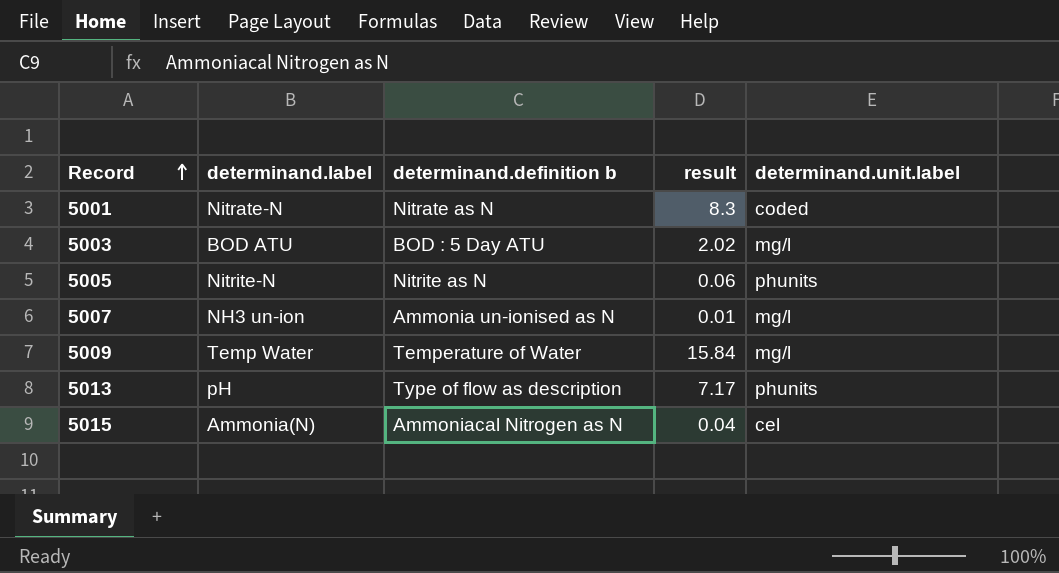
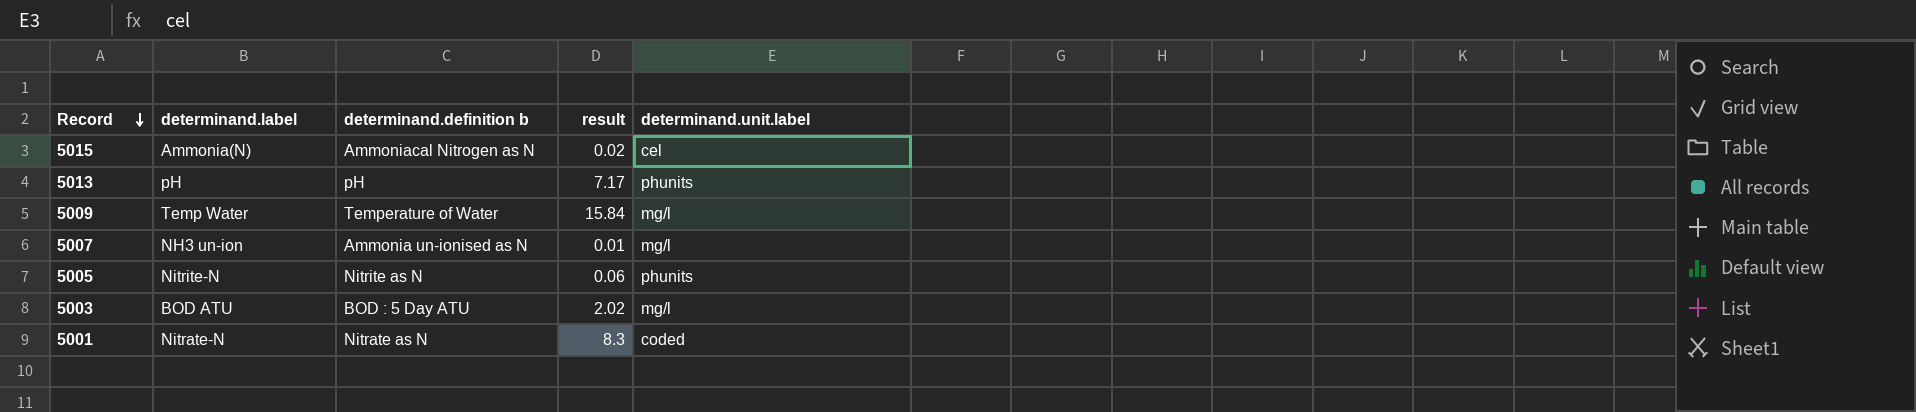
row order: Record ascending -> Record descending
5015 | result: 0.04 -> 0.02
5013 | determinand.definition b: Type of flow as description -> pH

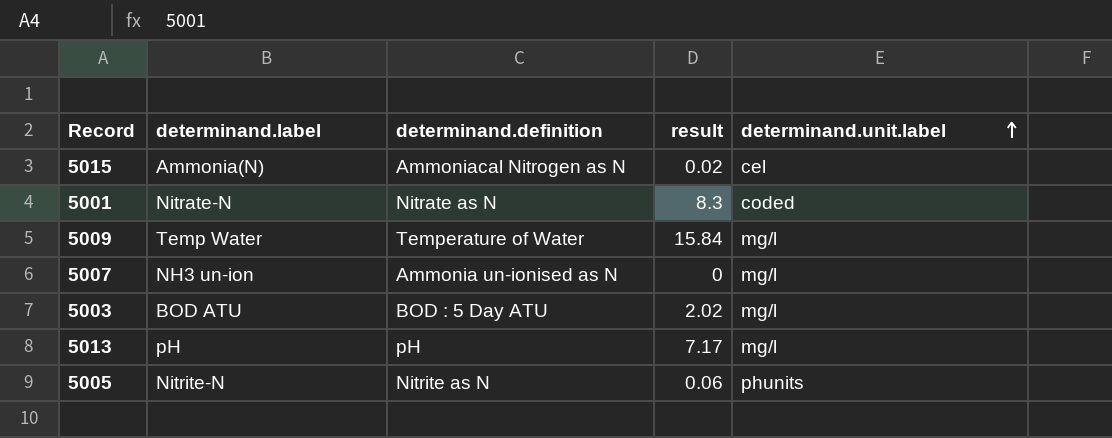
row order: Record descending -> determinand.unit.label ascending
column name: determinand.definition b -> determinand.definition
5007 | result: 0.01 -> 0
5013 | determinand.unit.label: phunits -> mg/l

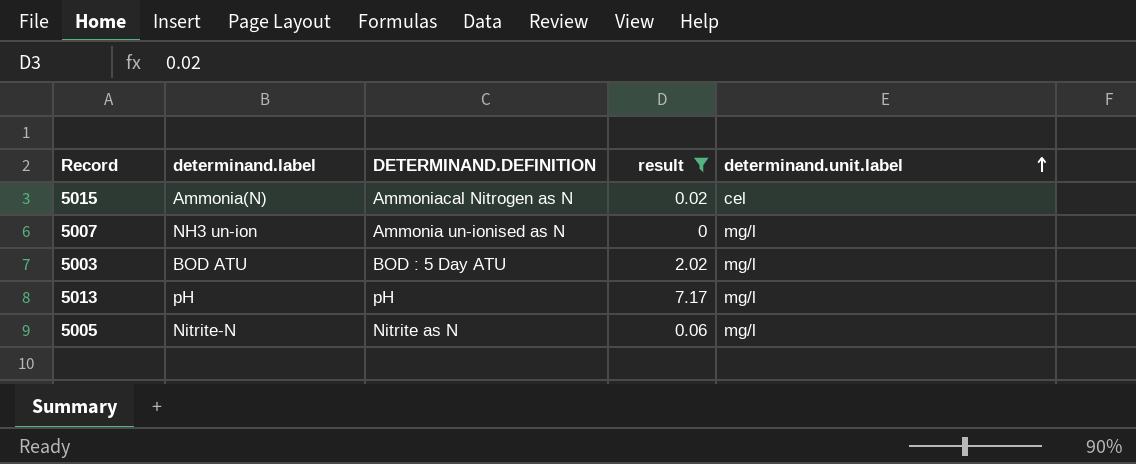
filter: none -> result <= 7.17
column name: determinand.definition -> DETERMINAND.DEFINITION
5005 | determinand.unit.label: phunits -> mg/l

